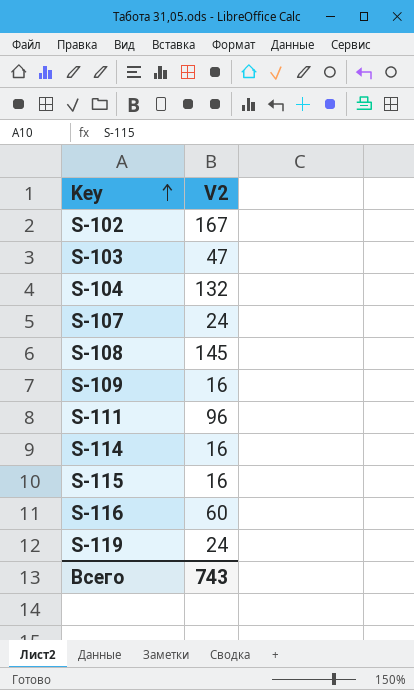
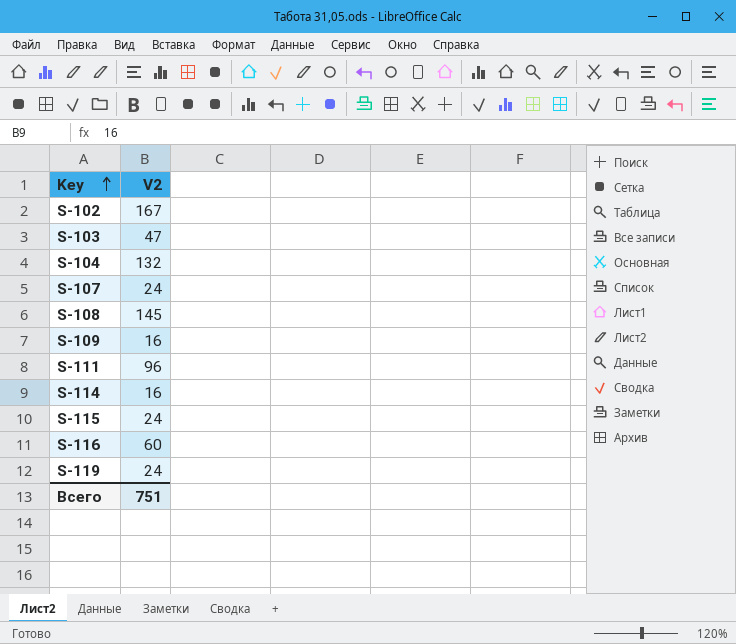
S-115 | V2: 16 -> 24
Всего | V2: 743 -> 751

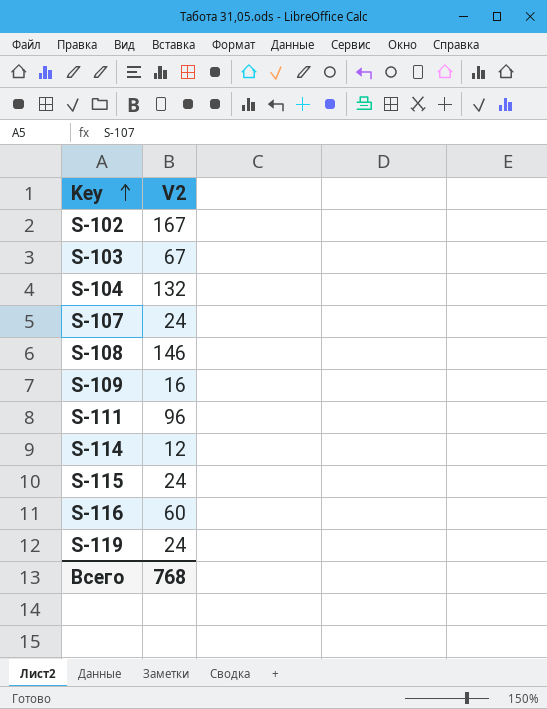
S-103 | V2: 47 -> 67
S-108 | V2: 145 -> 146
S-114 | V2: 16 -> 12
Всего | V2: 751 -> 768

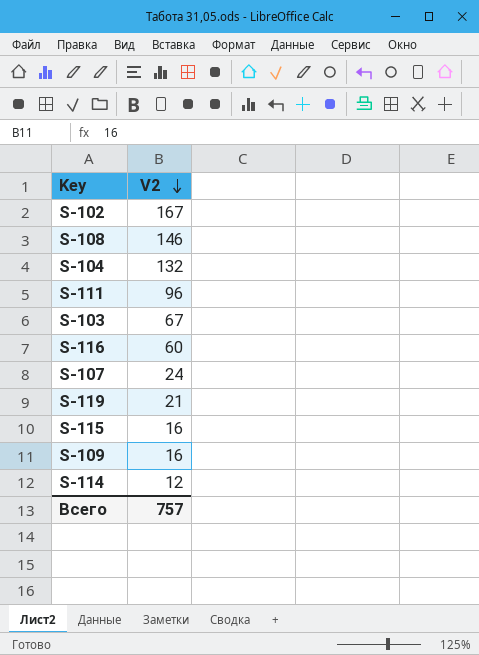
row order: Key ascending -> V2 descending
S-119 | V2: 24 -> 21
S-115 | V2: 24 -> 16
Всего | V2: 768 -> 757

